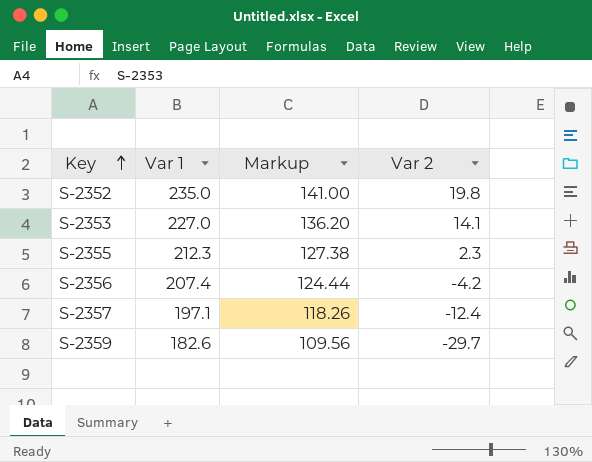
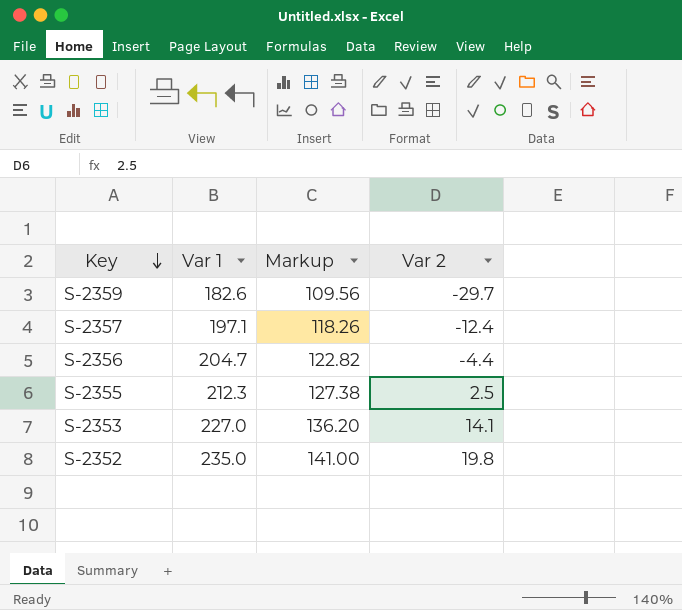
row order: Key ascending -> Key descending
S-2356 | Var 1: 207.4 -> 204.7
S-2356 | Markup: 124.44 -> 122.82
S-2356 | Var 2: -4.2 -> -4.4
S-2355 | Var 2: 2.3 -> 2.5

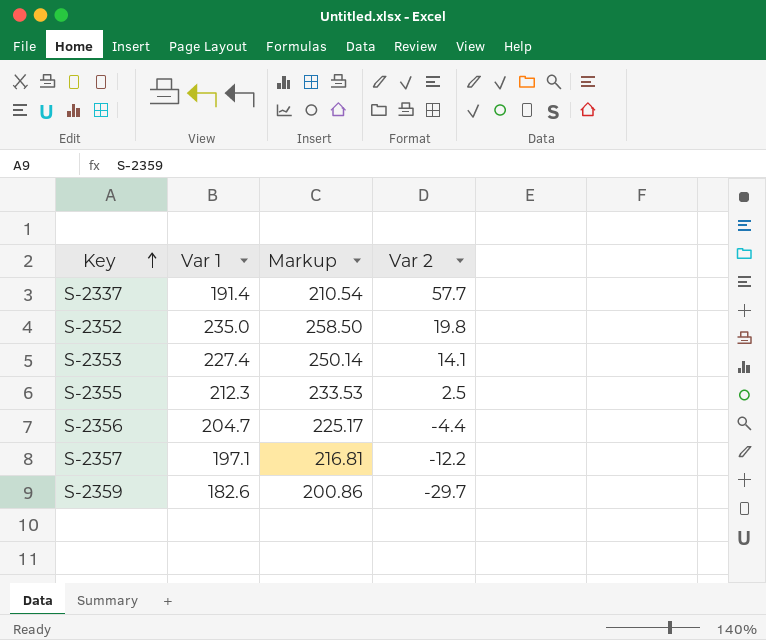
row order: Key descending -> Key ascending
column Markup | formula: [Var 1] * 0.6 -> [Var 1] * 1.1
row S-2337: none -> 191.4 | 210.54 | 57.7
S-2353 | Var 1: 227.0 -> 227.4
S-2357 | Var 2: -12.4 -> -12.2

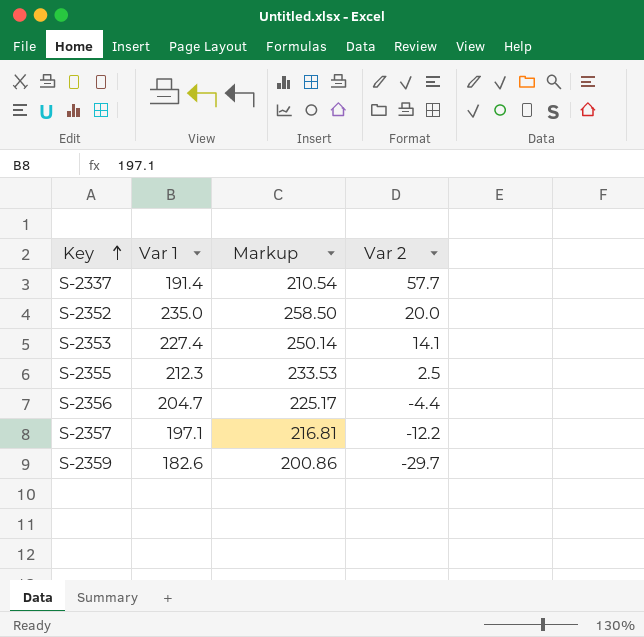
S-2352 | Var 2: 19.8 -> 20.0

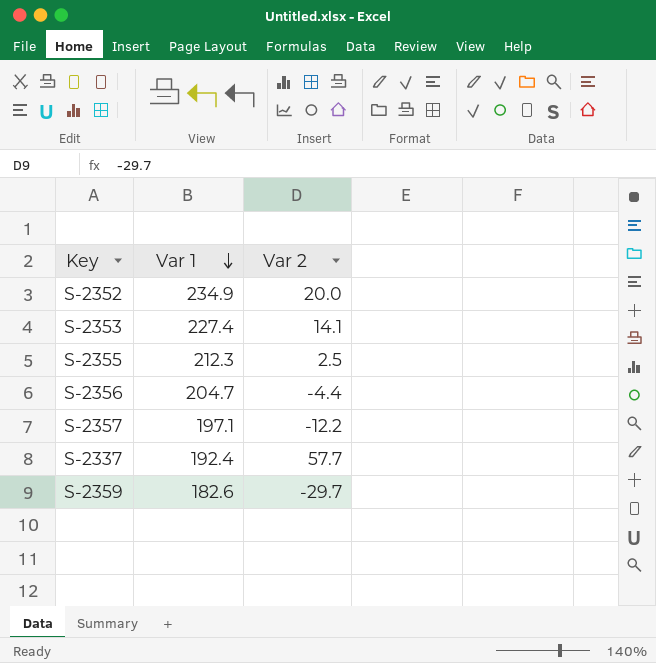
row order: Key ascending -> Var 1 descending
column Markup | formula: [Var 1] * 1.1 -> none
S-2352 | Var 1: 235.0 -> 234.9
S-2337 | Var 1: 191.4 -> 192.4

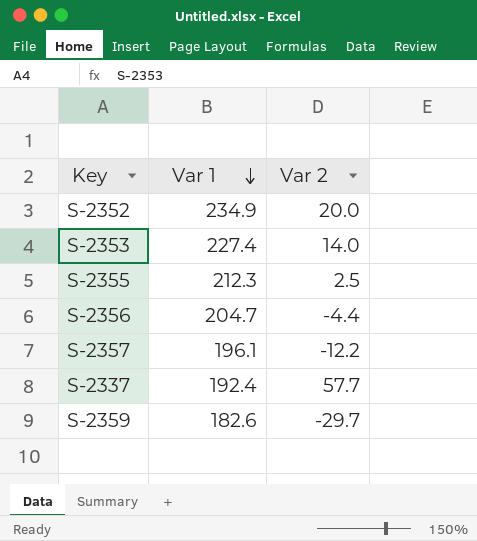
S-2353 | Var 2: 14.1 -> 14.0
S-2357 | Var 1: 197.1 -> 196.1

